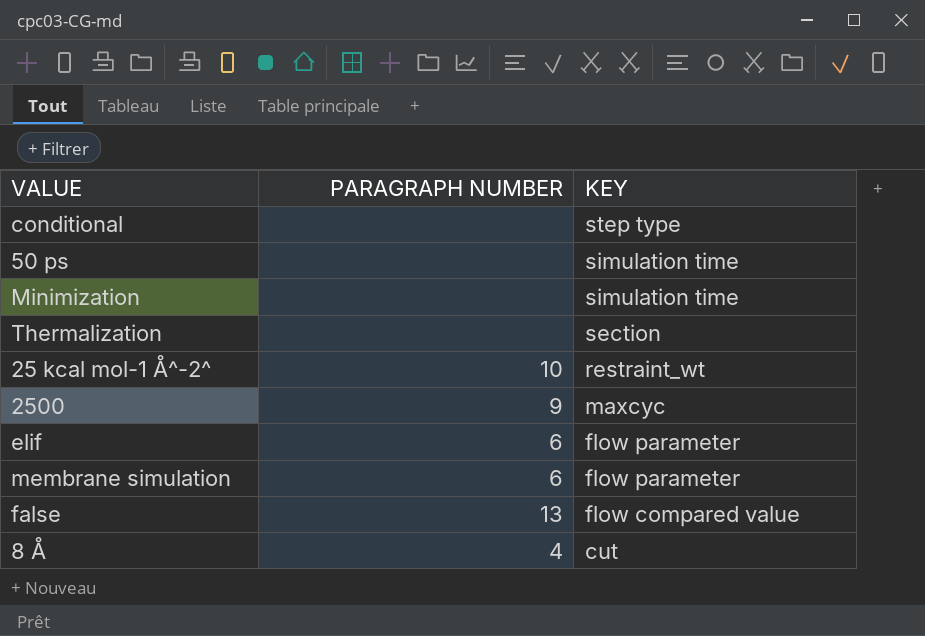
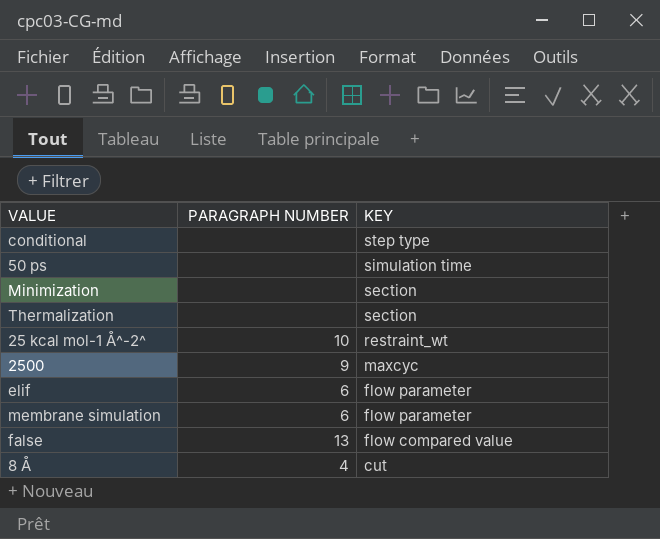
Minimization | KEY: simulation time -> section

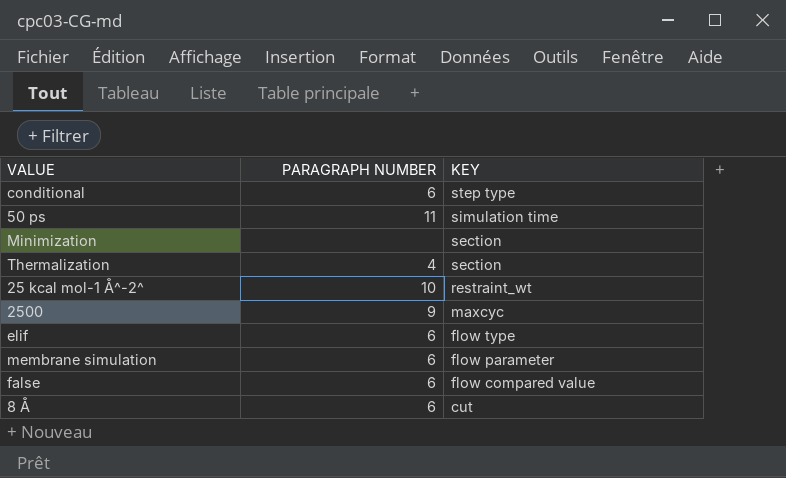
conditional | PARAGRAPH NUMBER: none -> 6
50 ps | PARAGRAPH NUMBER: none -> 11
Thermalization | PARAGRAPH NUMBER: none -> 4
elif | KEY: flow parameter -> flow type
false | PARAGRAPH NUMBER: 13 -> 6
8 Å | PARAGRAPH NUMBER: 4 -> 6

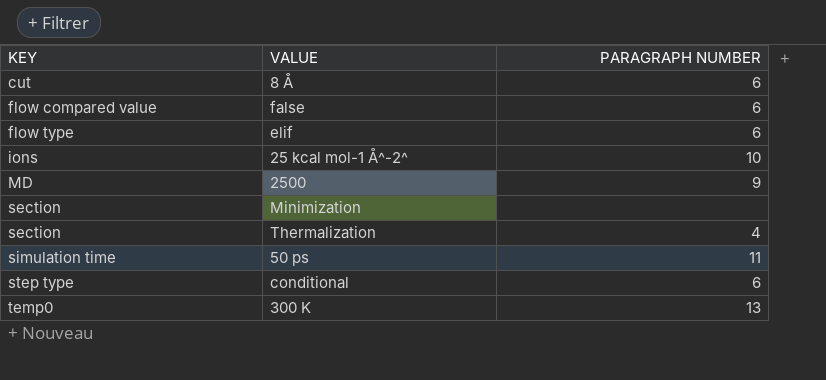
row order: KEY descending -> KEY ascending
column KEY | position: 3 -> 1
row membrane simulation: 6 | flow parameter -> none
25 kcal mol-1 Å^-2^ | KEY: restraint_wt -> ions
2500 | KEY: maxcyc -> MD
row 300 K: none -> temp0 | 13

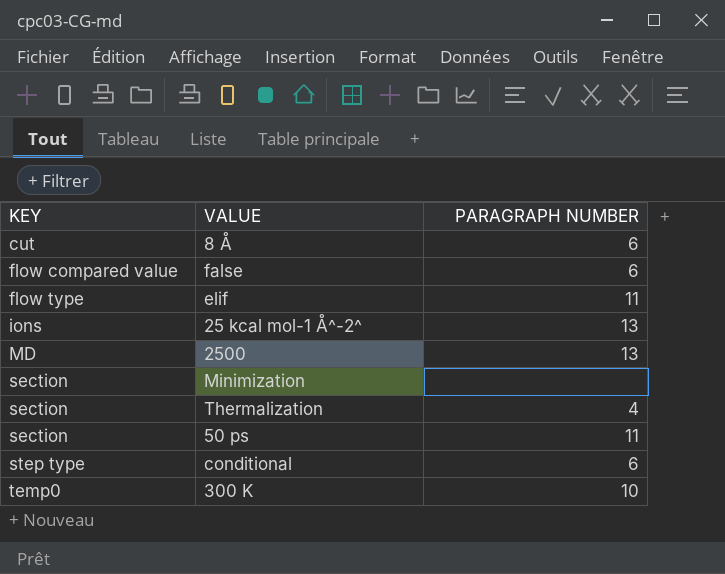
elif | PARAGRAPH NUMBER: 6 -> 11
25 kcal mol-1 Å^-2^ | PARAGRAPH NUMBER: 10 -> 13
2500 | PARAGRAPH NUMBER: 9 -> 13
50 ps | KEY: simulation time -> section
300 K | PARAGRAPH NUMBER: 13 -> 10

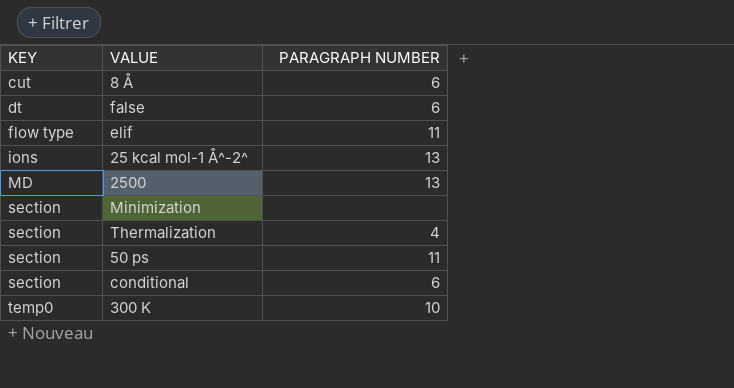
false | KEY: flow compared value -> dt
conditional | KEY: step type -> section

